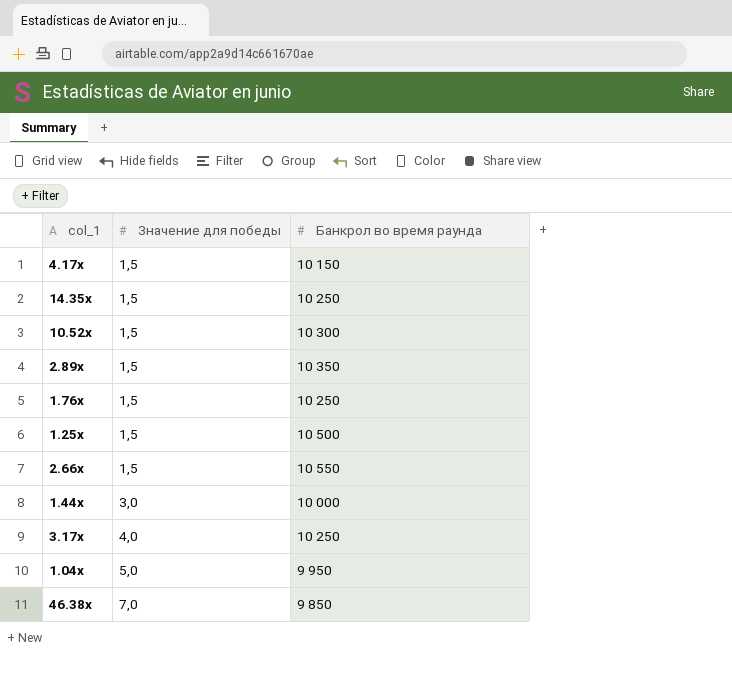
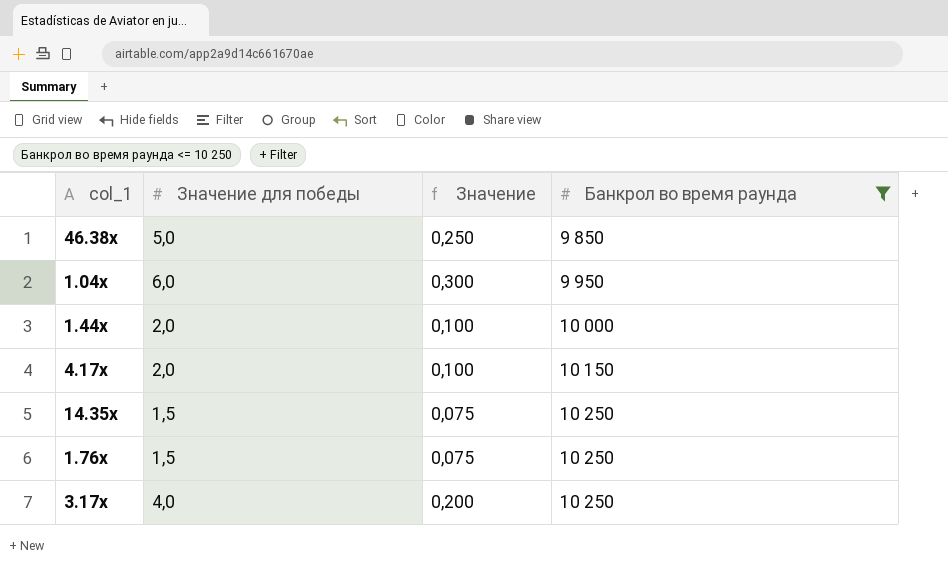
filter: none -> Банкрол во время раунда <= 10 250
row order: Значение для победы ascending -> Банкрол во время раунда ascending
column Значение | formula: none -> [Значение для победы] * 0,05
46.38x | Значение для победы: 7,0 -> 5,0
1.04x | Значение для победы: 5,0 -> 6,0
1.44x | Значение для победы: 3,0 -> 2,0
4.17x | Значение для победы: 1,5 -> 2,0

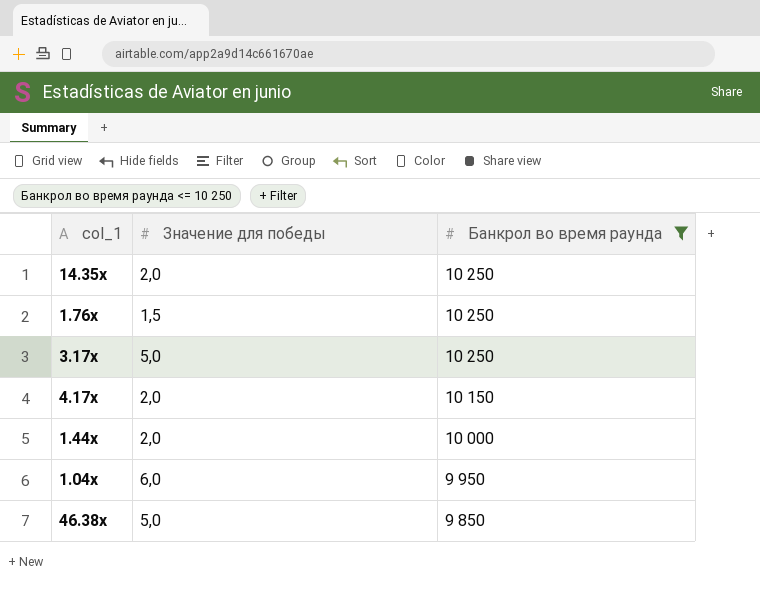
row order: Банкрол во время раунда ascending -> Банкрол во время раунда descending
column Значение | formula: [Значение для победы] * 0,05 -> none
14.35x | Значение для победы: 1,5 -> 2,0
3.17x | Значение для победы: 4,0 -> 5,0

